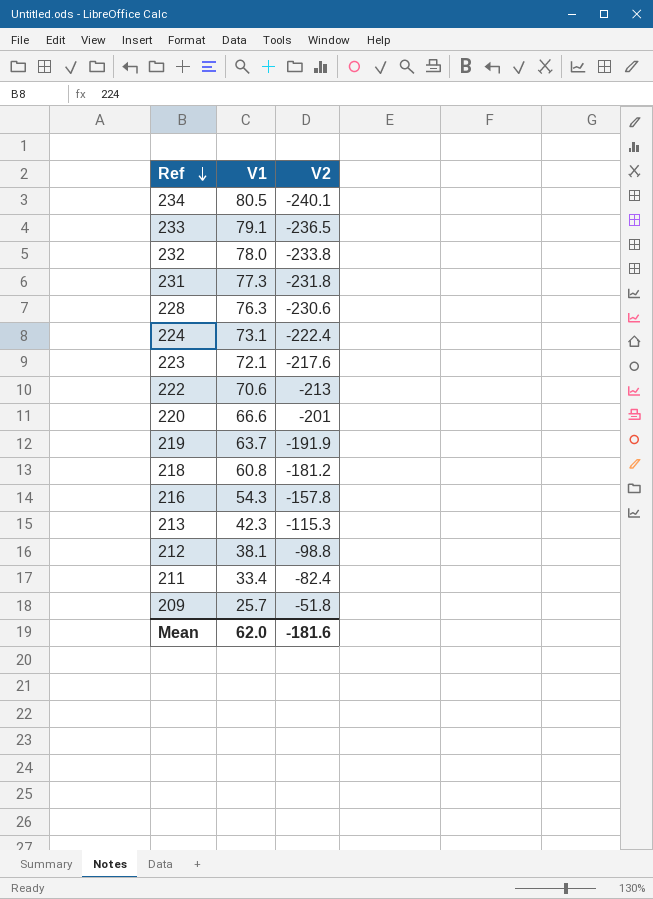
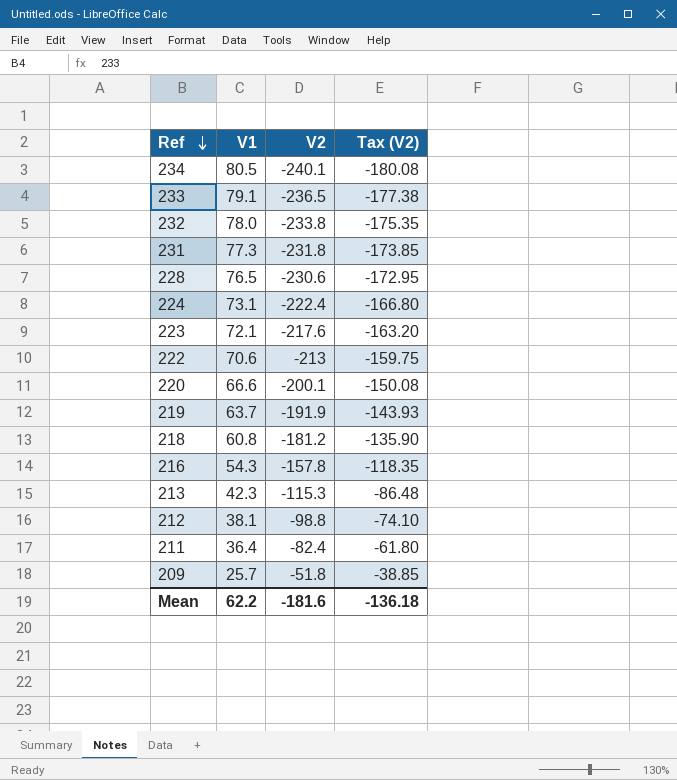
column Tax (V2) | formula: none -> [V2] * 0.75
228 | V1: 76.3 -> 76.5
220 | V2: -201 -> -200.1
211 | V1: 33.4 -> 36.4
Mean | V1: 62.0 -> 62.2

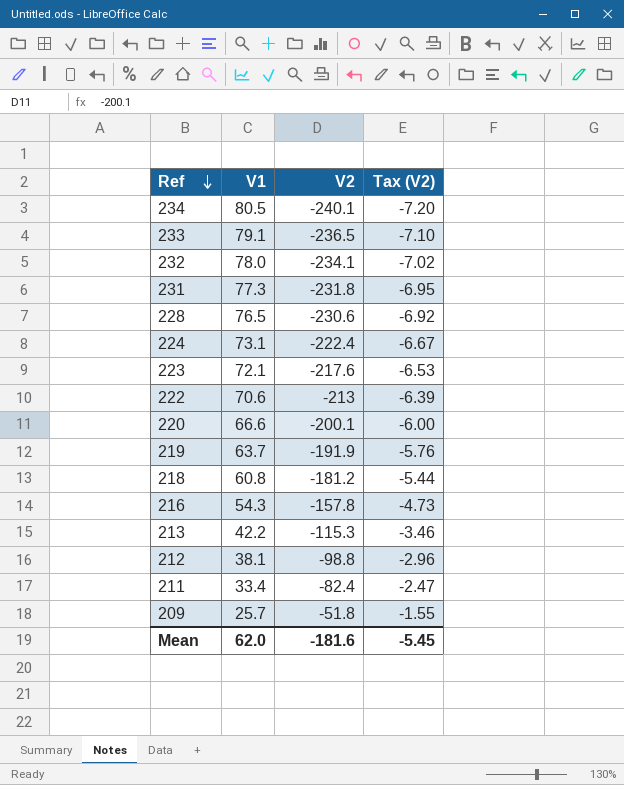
column Tax (V2) | formula: [V2] * 0.75 -> [V2] * 0.03
232 | V2: -233.8 -> -234.1
213 | V1: 42.3 -> 42.2
211 | V1: 36.4 -> 33.4
Mean | V1: 62.2 -> 62.0
Mean | Tax (V2): -136.18 -> -5.45

